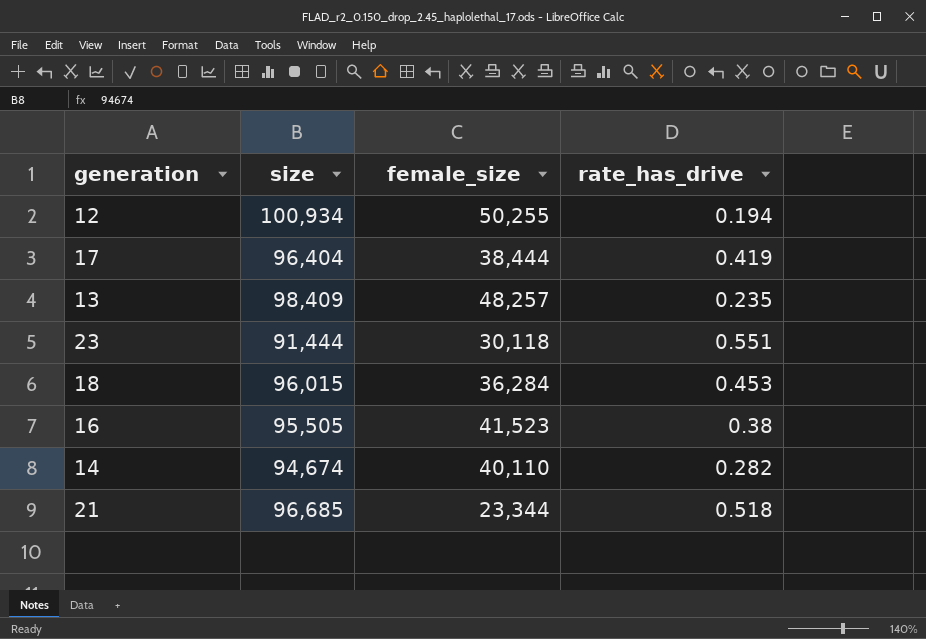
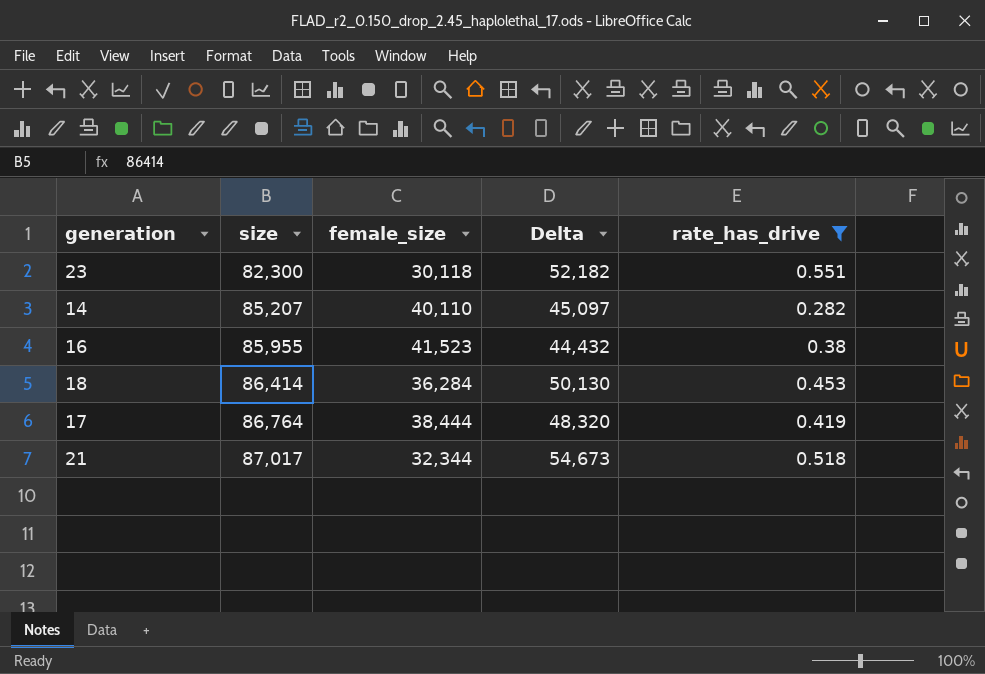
filter: none -> rate_has_drive >= 0.282
row order: none -> size ascending
column Delta | formula: none -> [size] - [female_size]
23 | size: 91,444 -> 82,300
14 | size: 94,674 -> 85,207
16 | size: 95,505 -> 85,955
18 | size: 96,015 -> 86,414
17 | size: 96,404 -> 86,764
21 | size: 96,685 -> 87,017
21 | female_size: 23,344 -> 32,344

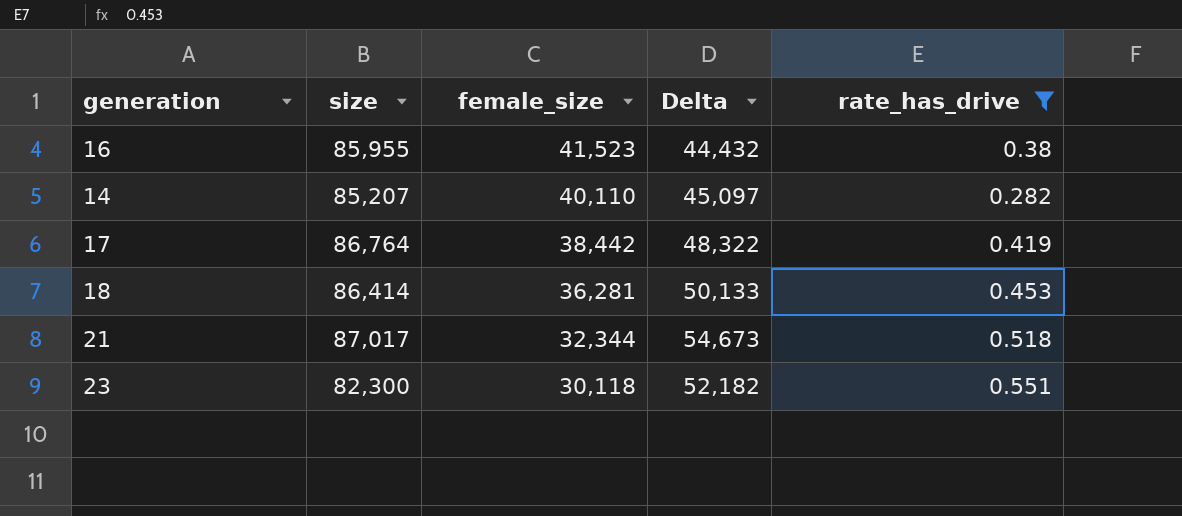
row order: size ascending -> female_size descending
17 | female_size: 38,444 -> 38,442
17 | Delta: 48,320 -> 48,322
18 | female_size: 36,284 -> 36,281
18 | Delta: 50,130 -> 50,133

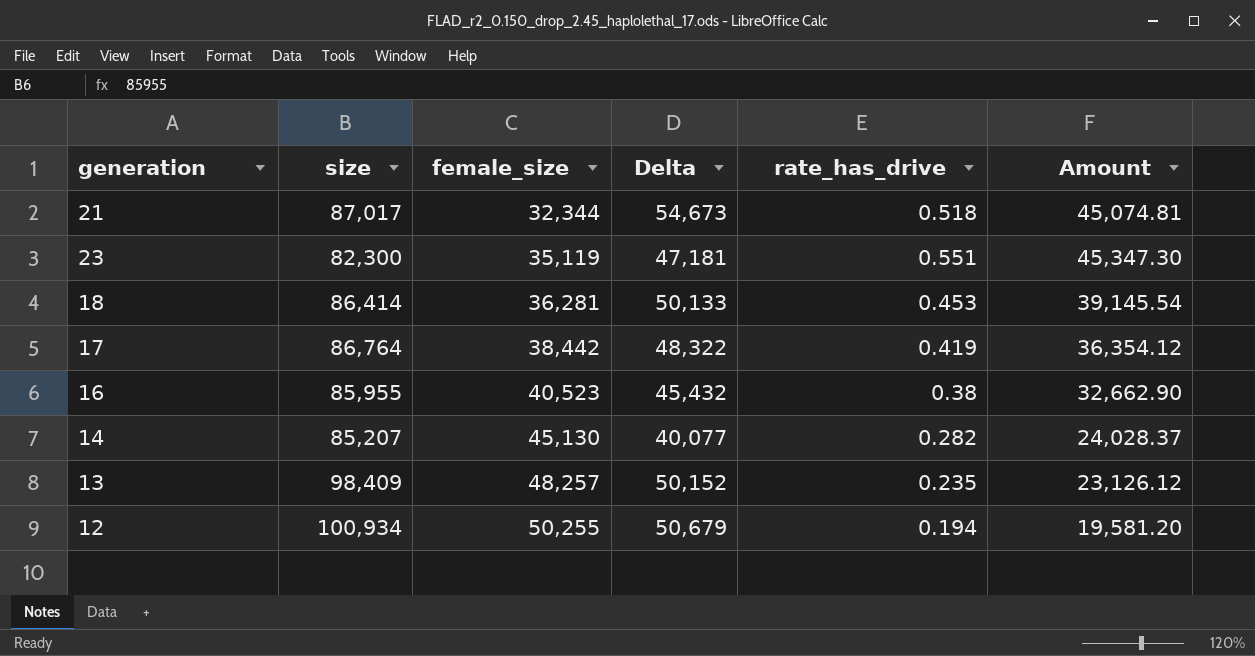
filter: rate_has_drive >= 0.282 -> none
row order: female_size descending -> female_size ascending
column Amount | formula: none -> [size] * [rate_has_drive]
23 | female_size: 30,118 -> 35,119
23 | Delta: 52,182 -> 47,181
16 | female_size: 41,523 -> 40,523
16 | Delta: 44,432 -> 45,432
14 | female_size: 40,110 -> 45,130
14 | Delta: 45,097 -> 40,077

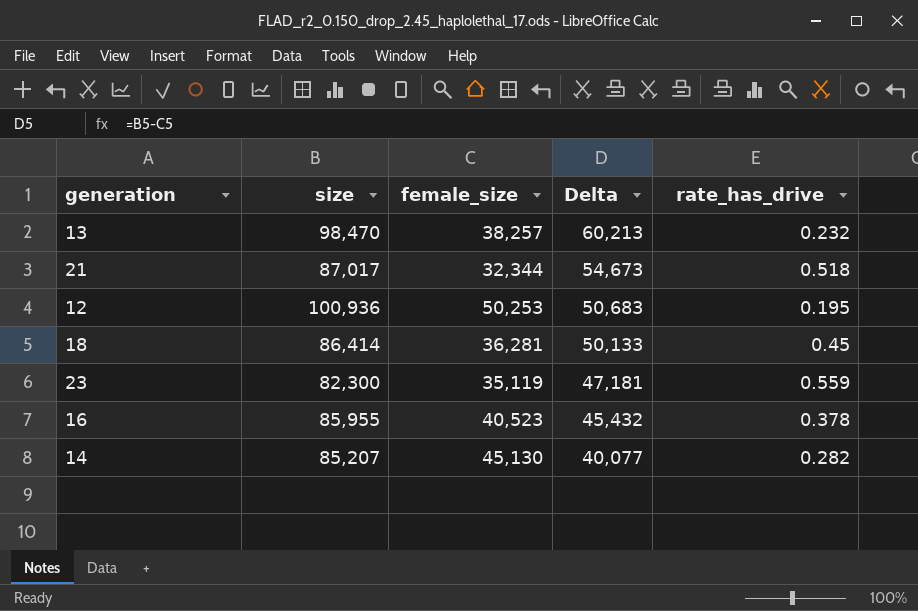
row order: female_size ascending -> Delta descending
column Amount | formula: [size] * [rate_has_drive] -> none
row 17: 86,764 | 38,442 | 48,322 | 0.419 | 36,354.12 -> none
13 | size: 98,409 -> 98,470
13 | female_size: 48,257 -> 38,257
13 | Delta: 50,152 -> 60,213
13 | rate_has_drive: 0.235 -> 0.232
12 | size: 100,934 -> 100,936
12 | female_size: 50,255 -> 50,253
12 | Delta: 50,679 -> 50,683
12 | rate_has_drive: 0.194 -> 0.195
18 | rate_has_drive: 0.453 -> 0.45
23 | rate_has_drive: 0.551 -> 0.559
16 | rate_has_drive: 0.38 -> 0.378

